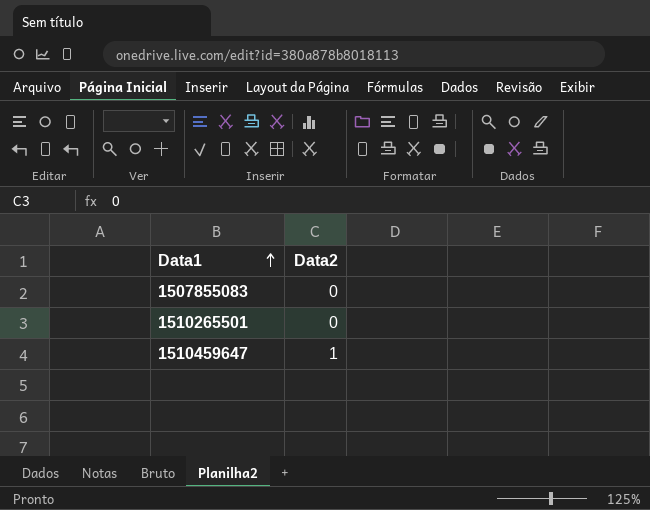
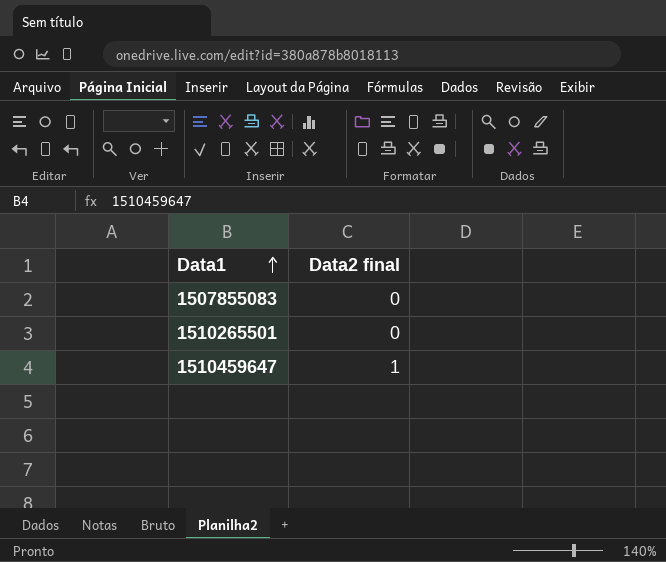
column name: Data2 -> Data2 final

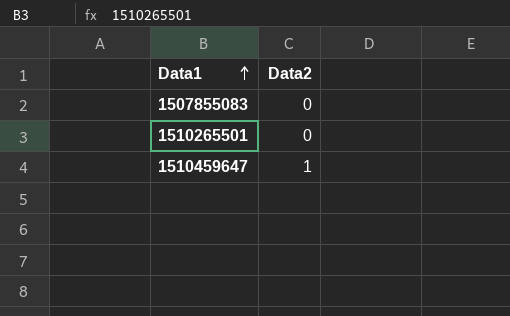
column name: Data2 final -> Data2

